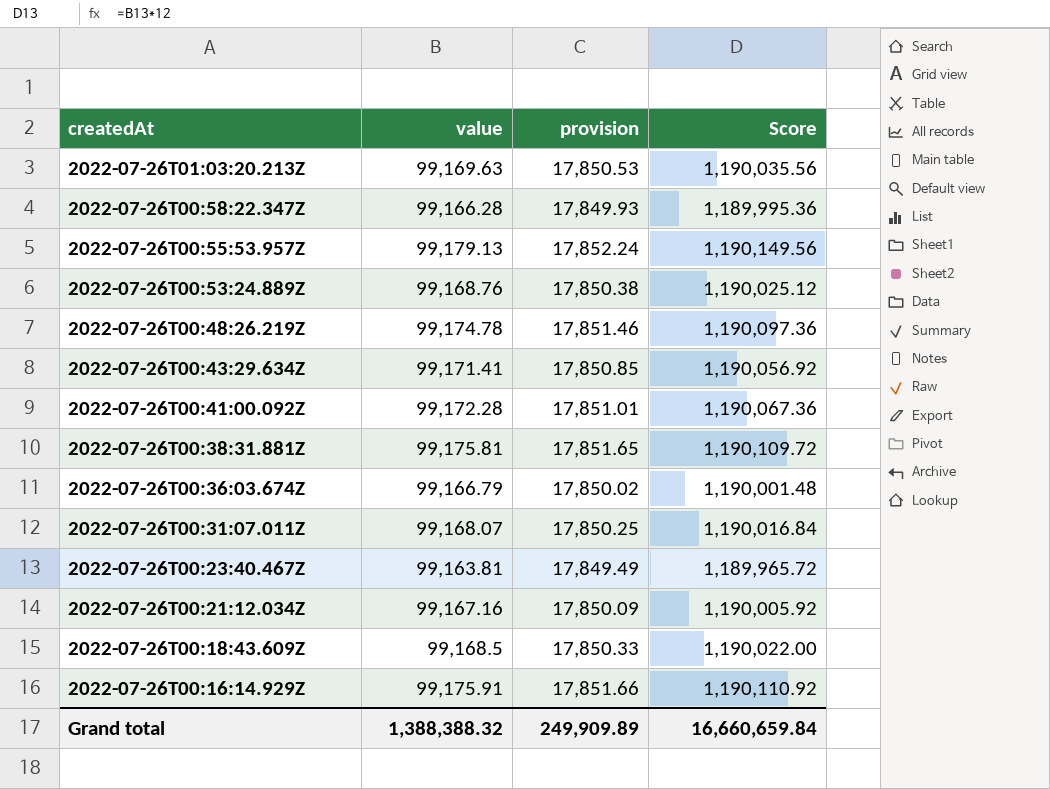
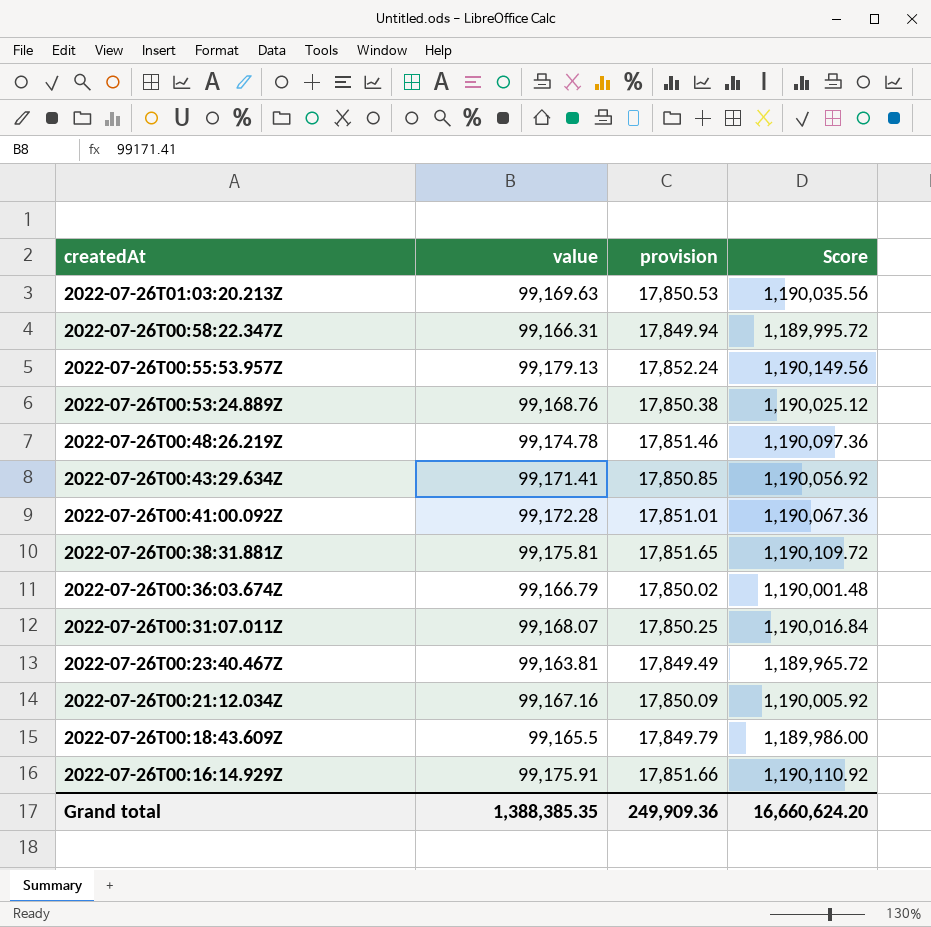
2022-07-26T00:58:22.347Z | value: 99,166.28 -> 99,166.31
2022-07-26T00:58:22.347Z | provision: 17,849.93 -> 17,849.94
2022-07-26T00:58:22.347Z | Score: 1,189,995.36 -> 1,189,995.72
2022-07-26T00:18:43.609Z | value: 99,168.5 -> 99,165.5
2022-07-26T00:18:43.609Z | provision: 17,850.33 -> 17,849.79
2022-07-26T00:18:43.609Z | Score: 1,190,022.00 -> 1,189,986.00
Grand total | value: 1,388,388.32 -> 1,388,385.35
Grand total | provision: 249,909.89 -> 249,909.36
Grand total | Score: 16,660,659.84 -> 16,660,624.20

